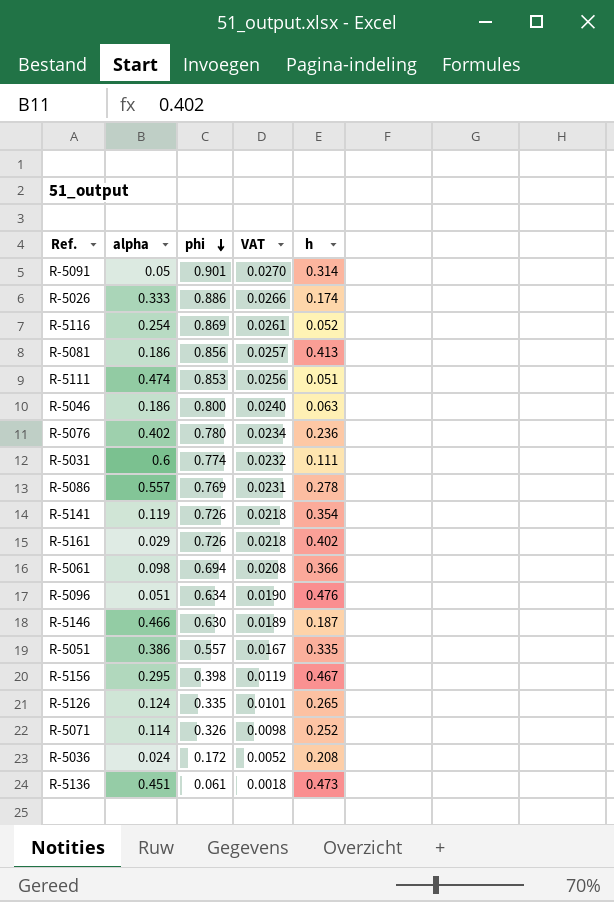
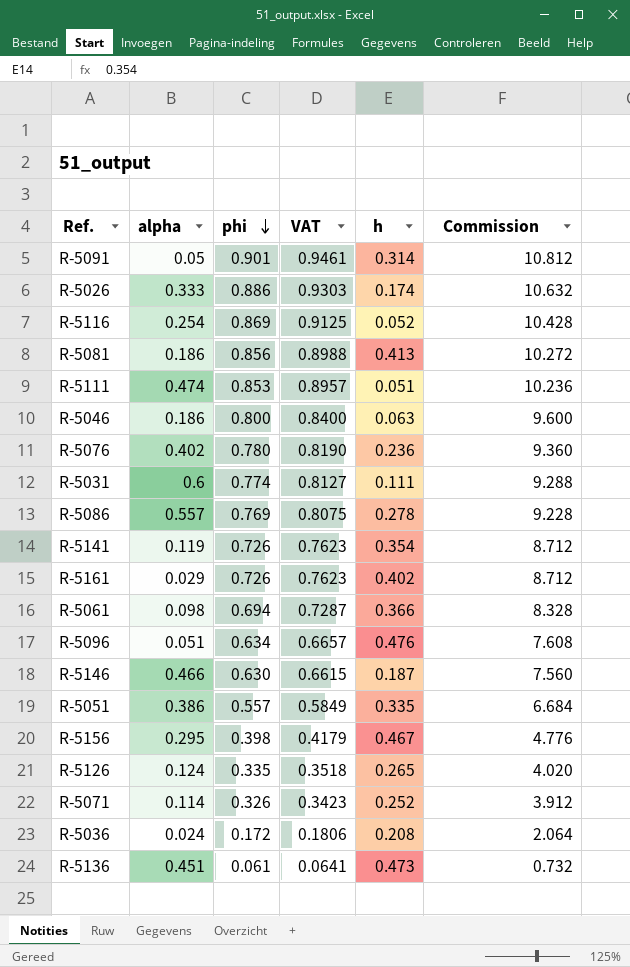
column VAT | formula: [phi] * 0.03 -> [phi] * 1.05
column Commission | formula: none -> [phi] * 12

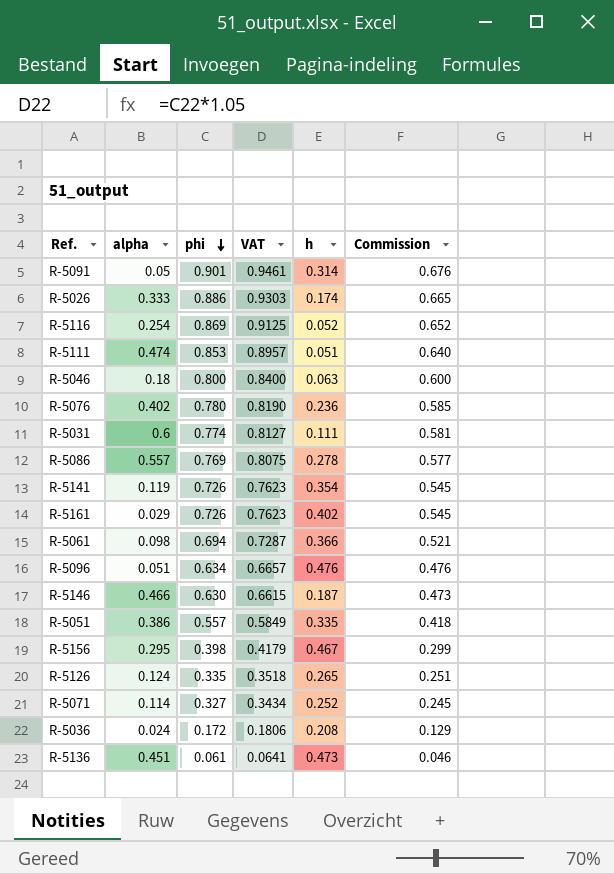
column Commission | formula: [phi] * 12 -> [phi] * 0.75
row R-5081: 0.186 | 0.856 | 0.8988 | 0.413 | 10.272 -> none
R-5046 | alpha: 0.186 -> 0.18
R-5071 | phi: 0.326 -> 0.327
R-5071 | VAT: 0.3423 -> 0.3434

